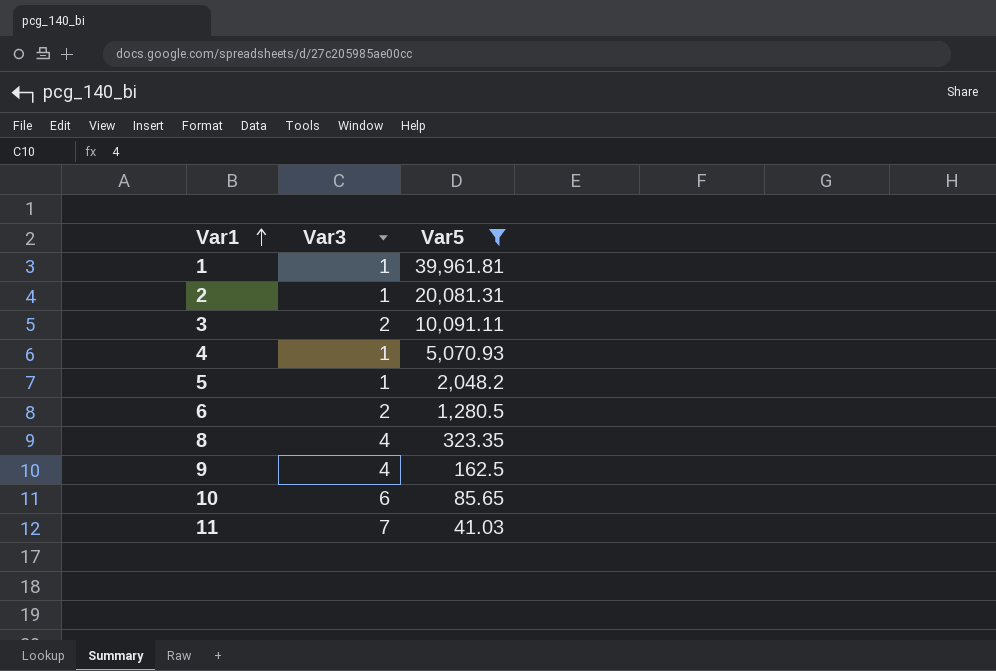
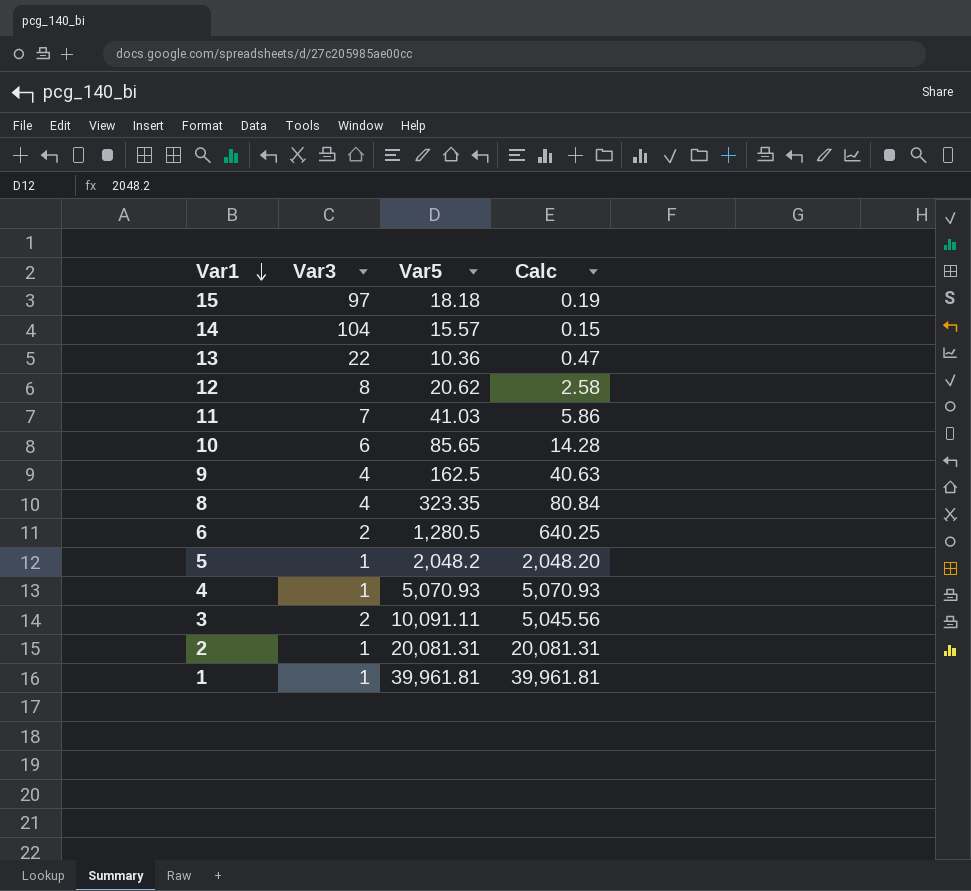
filter: Var5 >= 41.03 -> none
row order: Var1 ascending -> Var1 descending
column Calc | formula: none -> [Var5] / [Var3]

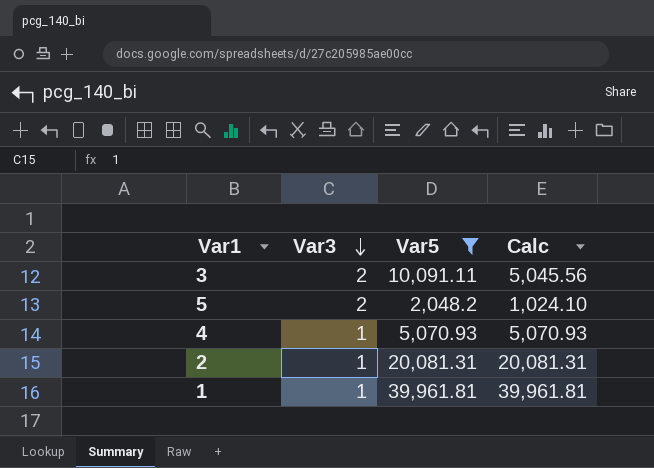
filter: none -> Var5 >= 2,048.2
row order: Var1 descending -> Var3 descending
5 | Var3: 1 -> 2
5 | Calc: 2,048.20 -> 1,024.10

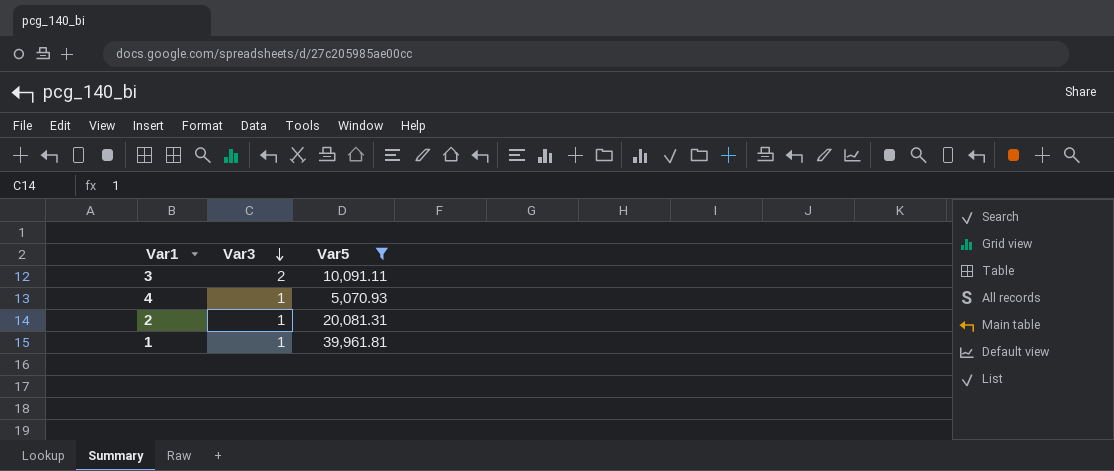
column Calc | formula: [Var5] / [Var3] -> none
row 5: 2 | 2,048.2 | 1,024.10 -> none

